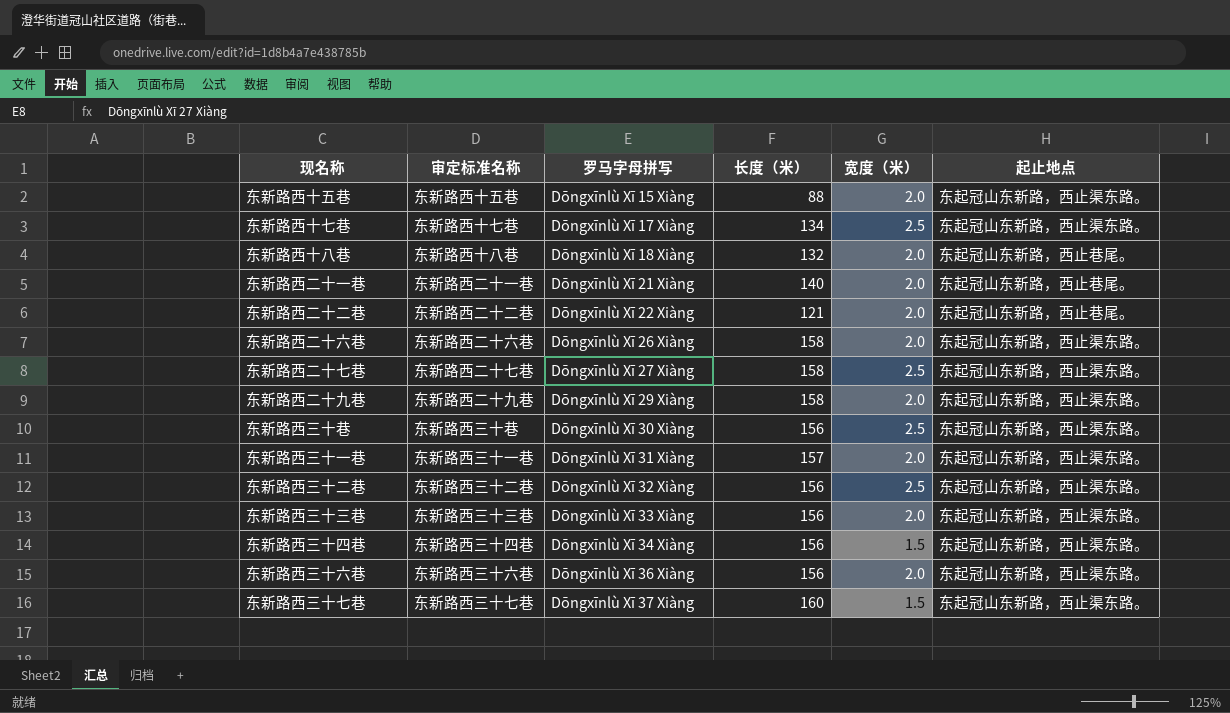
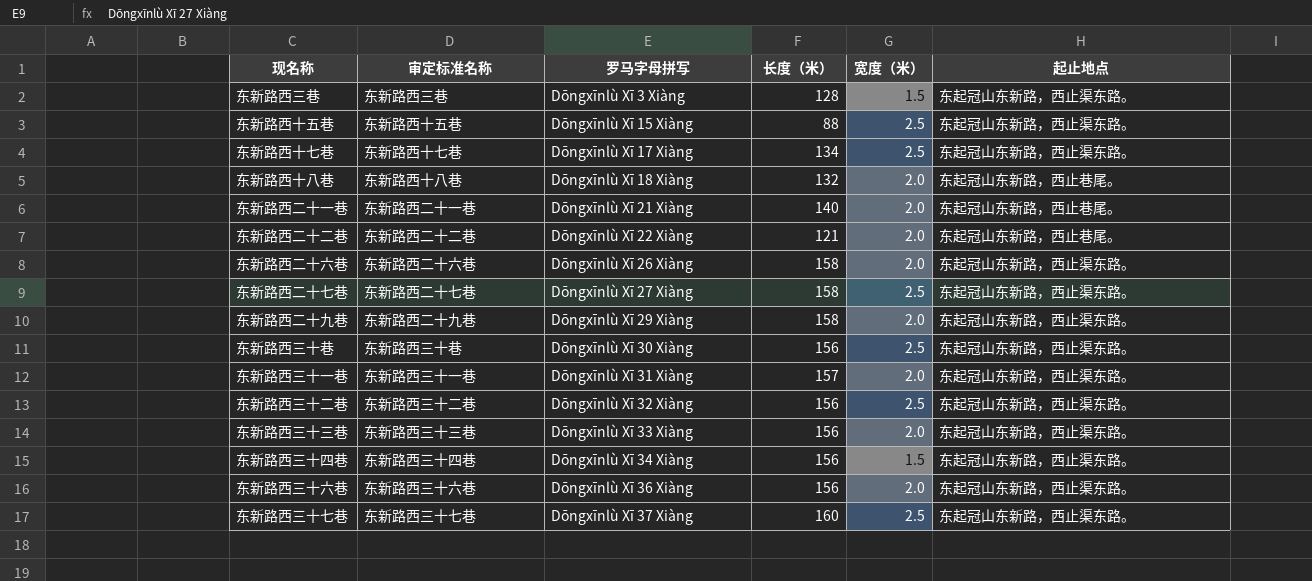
row 东新路西三巷: none -> 东新路西三巷 | Dōngxīnlù Xī 3 Xiàng | 128 | 1.5 | 东起冠山东新路，西止渠东路。
东新路西十五巷 | 宽度（米）: 2.0 -> 2.5
东新路西三十七巷 | 宽度（米）: 1.5 -> 2.5

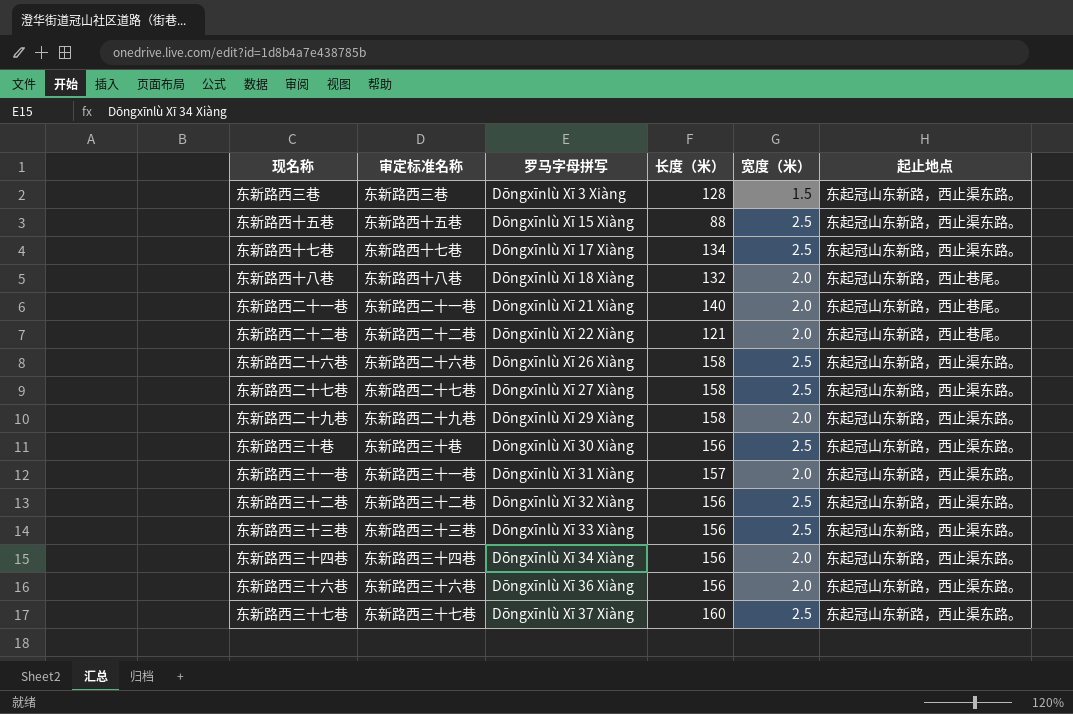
东新路西二十六巷 | 宽度（米）: 2.0 -> 2.5
东新路西三十三巷 | 宽度（米）: 2.0 -> 2.5
东新路西三十四巷 | 宽度（米）: 1.5 -> 2.0

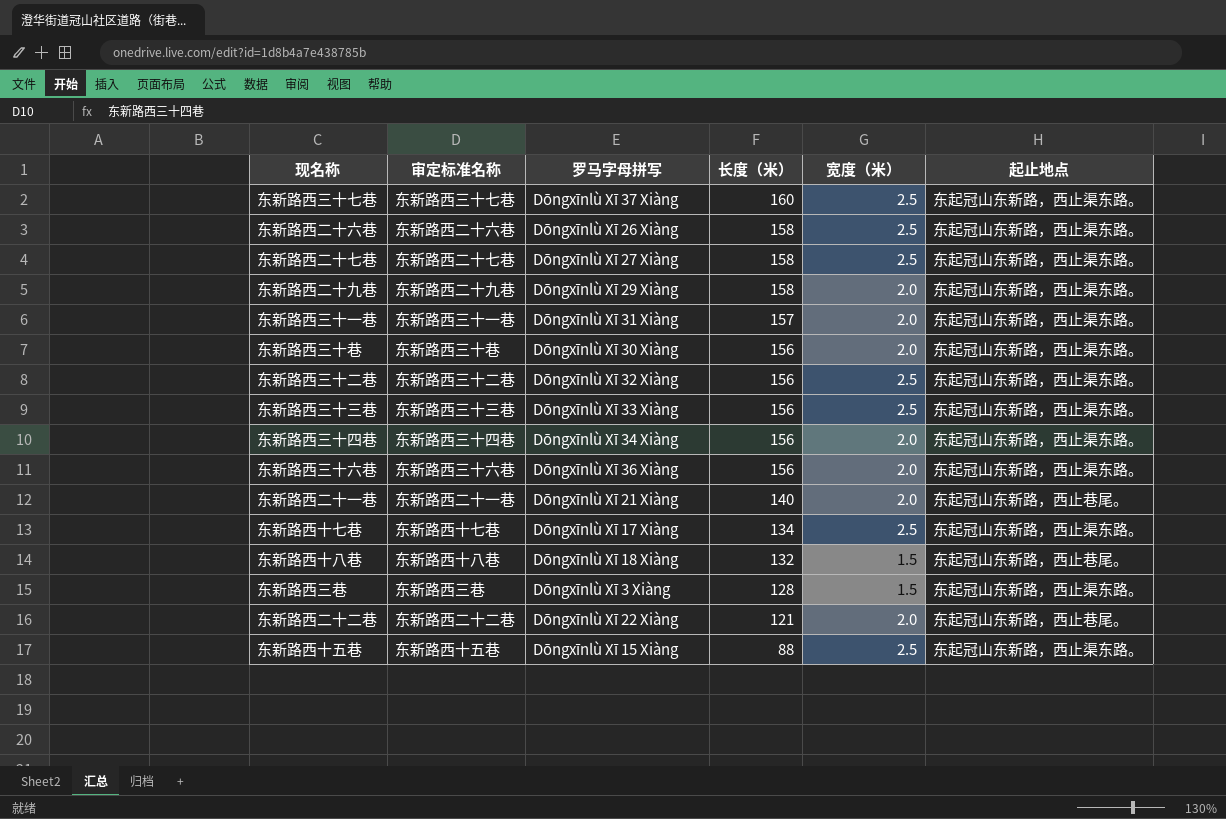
row order: 罗马字母拼写 ascending -> 长度（米） descending
东新路西三十巷 | 宽度（米）: 2.5 -> 2.0
东新路西十八巷 | 宽度（米）: 2.0 -> 1.5

